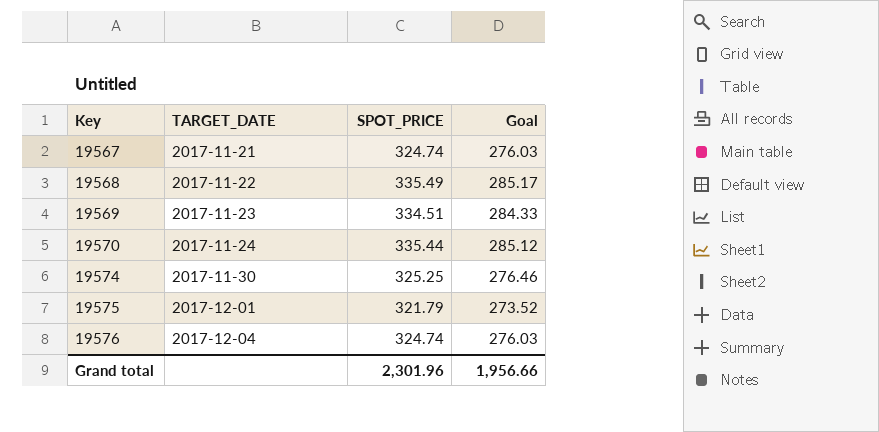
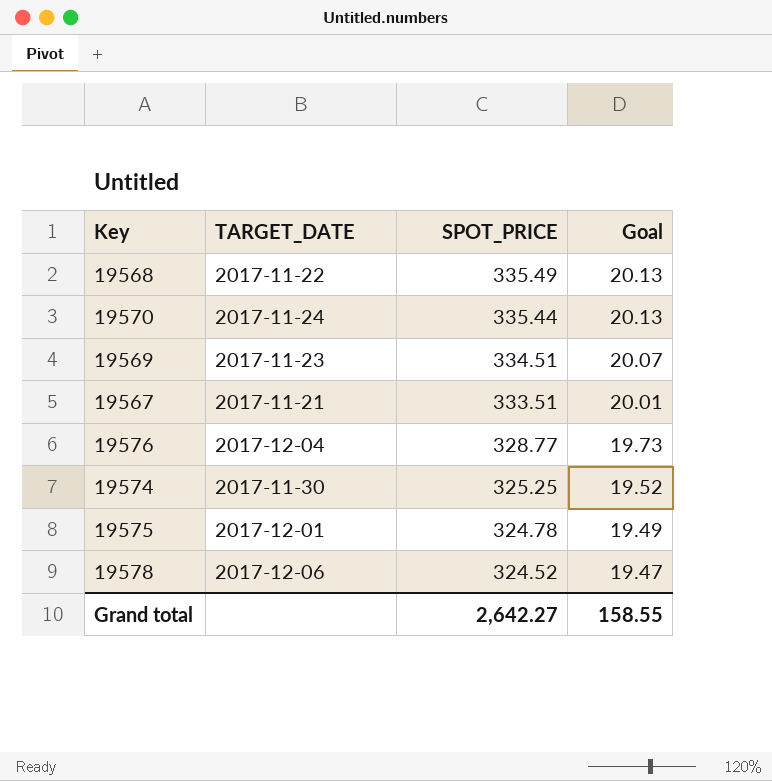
row order: Key ascending -> SPOT_PRICE descending
column Goal | formula: [SPOT_PRICE] * 0.85 -> [SPOT_PRICE] * 0.06
19567 | SPOT_PRICE: 324.74 -> 333.51
19576 | SPOT_PRICE: 324.74 -> 328.77
19575 | SPOT_PRICE: 321.79 -> 324.78
row 19578: none -> 2017-12-06 | 324.52 | 19.47
Grand total | SPOT_PRICE: 2,301.96 -> 2,642.27
Grand total | Goal: 1,956.66 -> 158.55

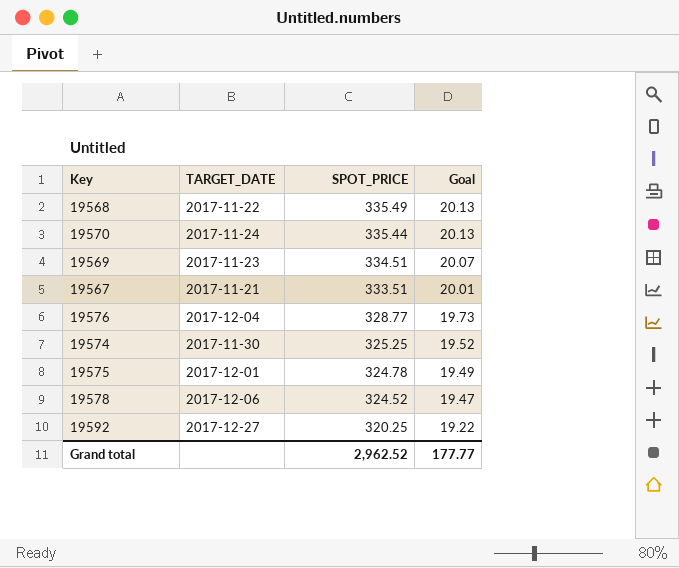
row 19592: none -> 2017-12-27 | 320.25 | 19.22
Grand total | SPOT_PRICE: 2,642.27 -> 2,962.52
Grand total | Goal: 158.55 -> 177.77

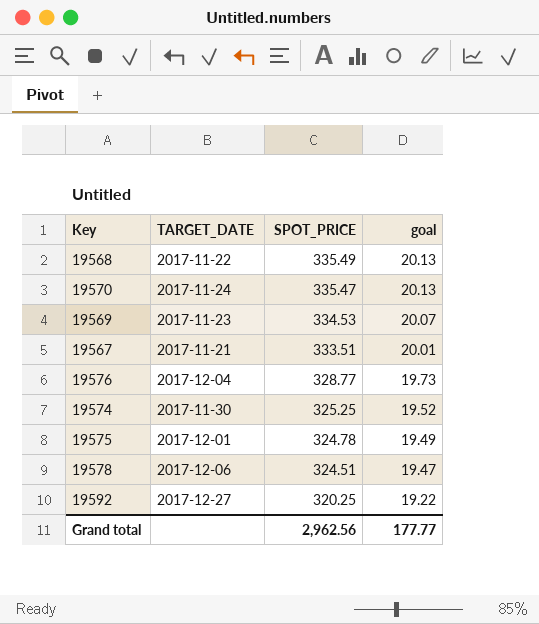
column name: Goal -> goal
19570 | SPOT_PRICE: 335.44 -> 335.47
19569 | SPOT_PRICE: 334.51 -> 334.53
19578 | SPOT_PRICE: 324.52 -> 324.51
Grand total | SPOT_PRICE: 2,962.52 -> 2,962.56

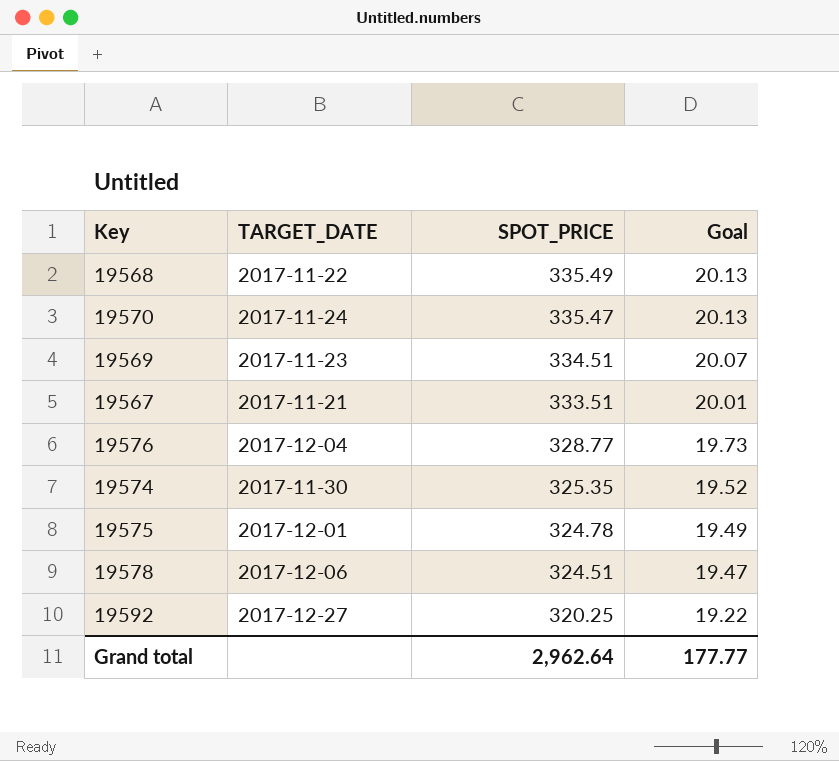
column name: goal -> Goal
19569 | SPOT_PRICE: 334.53 -> 334.51
19574 | SPOT_PRICE: 325.25 -> 325.35
Grand total | SPOT_PRICE: 2,962.56 -> 2,962.64

